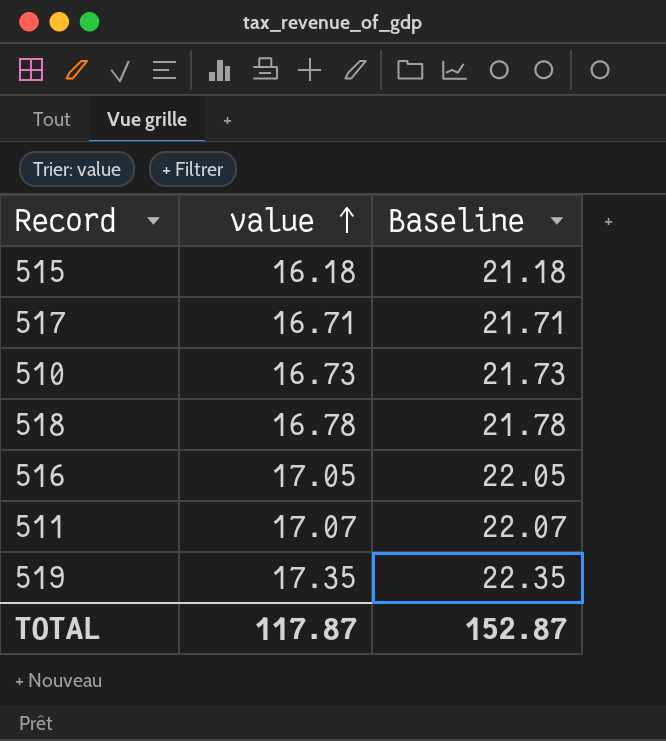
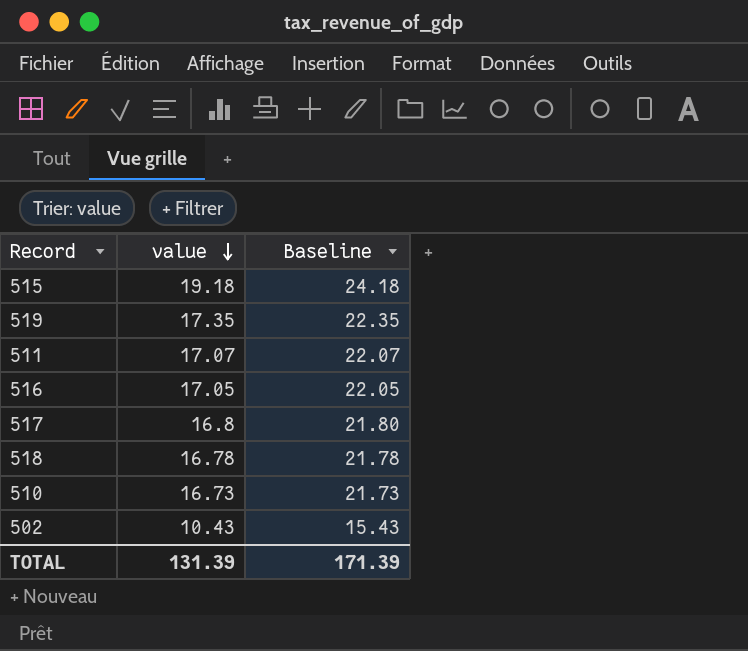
row order: value ascending -> value descending
515 | value: 16.18 -> 19.18
515 | Baseline: 21.18 -> 24.18
517 | value: 16.71 -> 16.8
517 | Baseline: 21.71 -> 21.80
row 502: none -> 10.43 | 15.43
TOTAL | value: 117.87 -> 131.39
TOTAL | Baseline: 152.87 -> 171.39

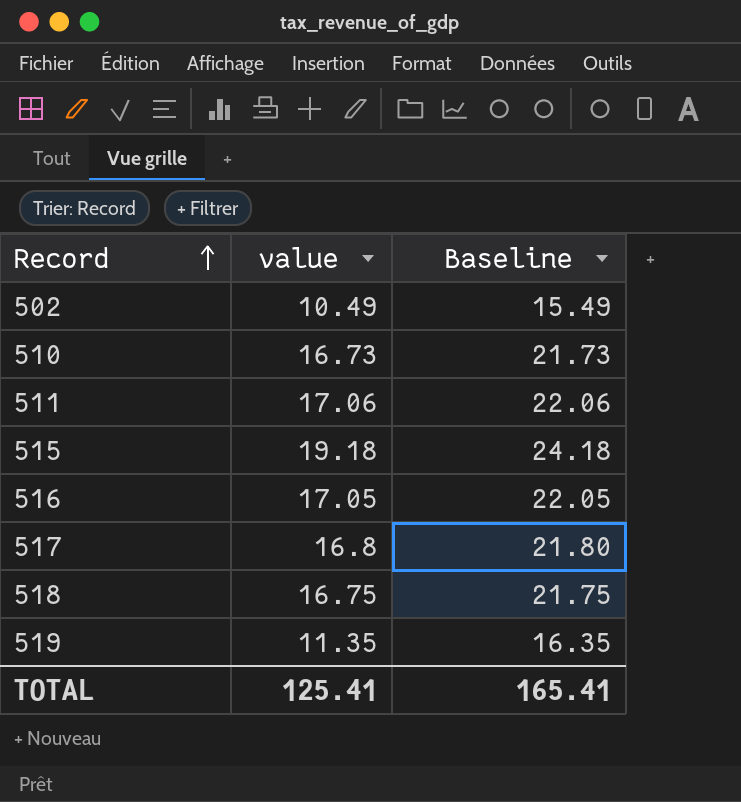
row order: value descending -> Record ascending
502 | value: 10.43 -> 10.49
502 | Baseline: 15.43 -> 15.49
511 | value: 17.07 -> 17.06
511 | Baseline: 22.07 -> 22.06
518 | value: 16.78 -> 16.75
518 | Baseline: 21.78 -> 21.75
519 | value: 17.35 -> 11.35
519 | Baseline: 22.35 -> 16.35
TOTAL | value: 131.39 -> 125.41
TOTAL | Baseline: 171.39 -> 165.41

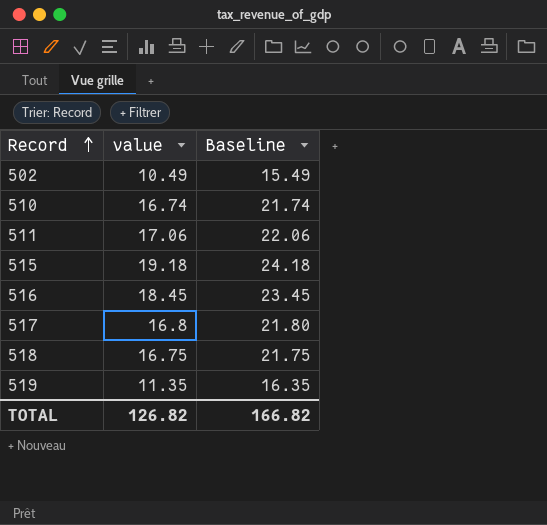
510 | value: 16.73 -> 16.74
510 | Baseline: 21.73 -> 21.74
516 | value: 17.05 -> 18.45
516 | Baseline: 22.05 -> 23.45
TOTAL | value: 125.41 -> 126.82
TOTAL | Baseline: 165.41 -> 166.82

